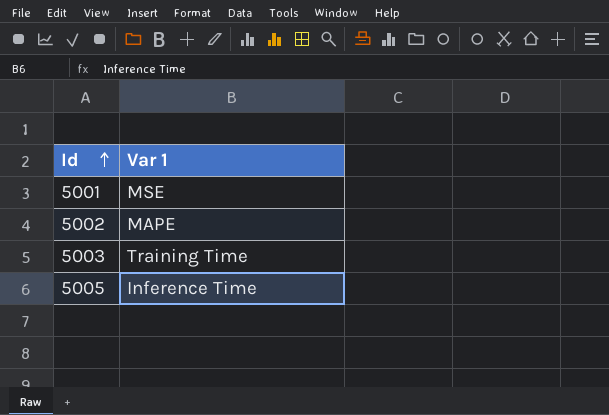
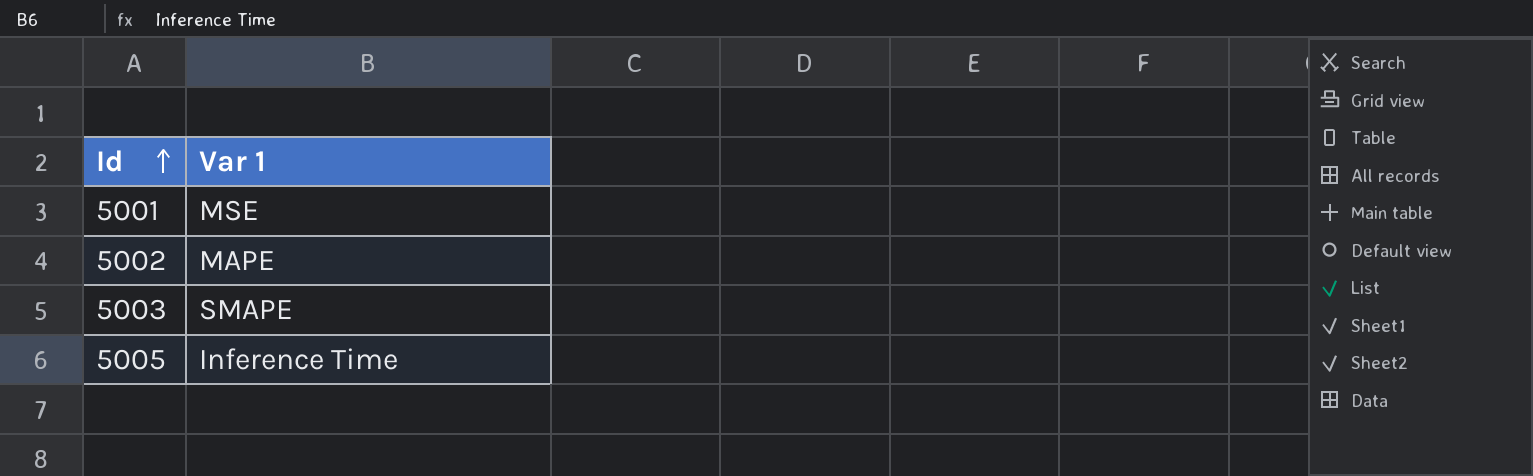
5003 | Var 1: Training Time -> SMAPE

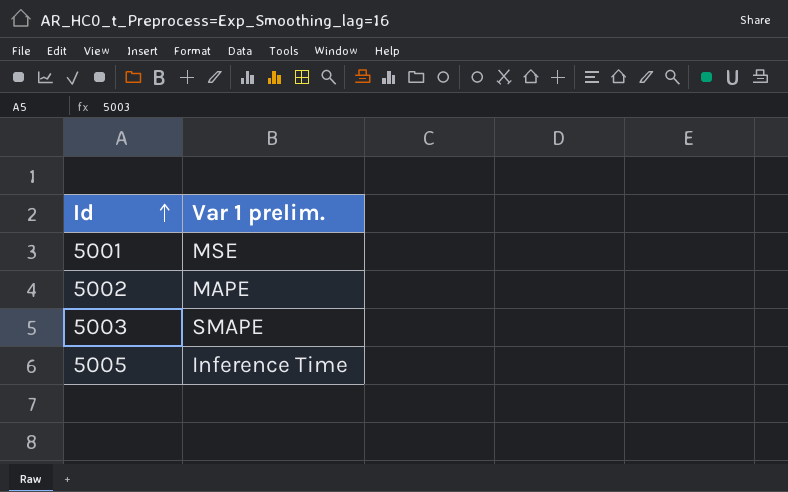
column name: Var 1 -> Var 1 prelim.

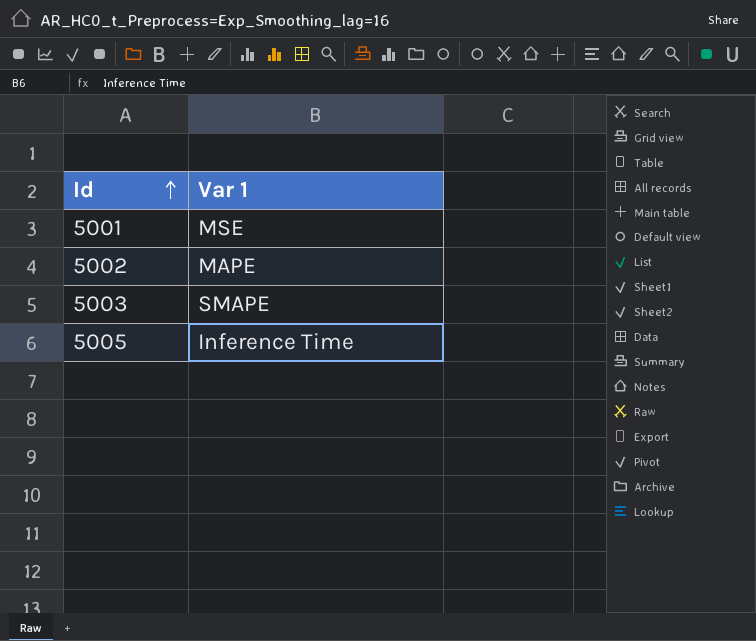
column name: Var 1 prelim. -> Var 1

